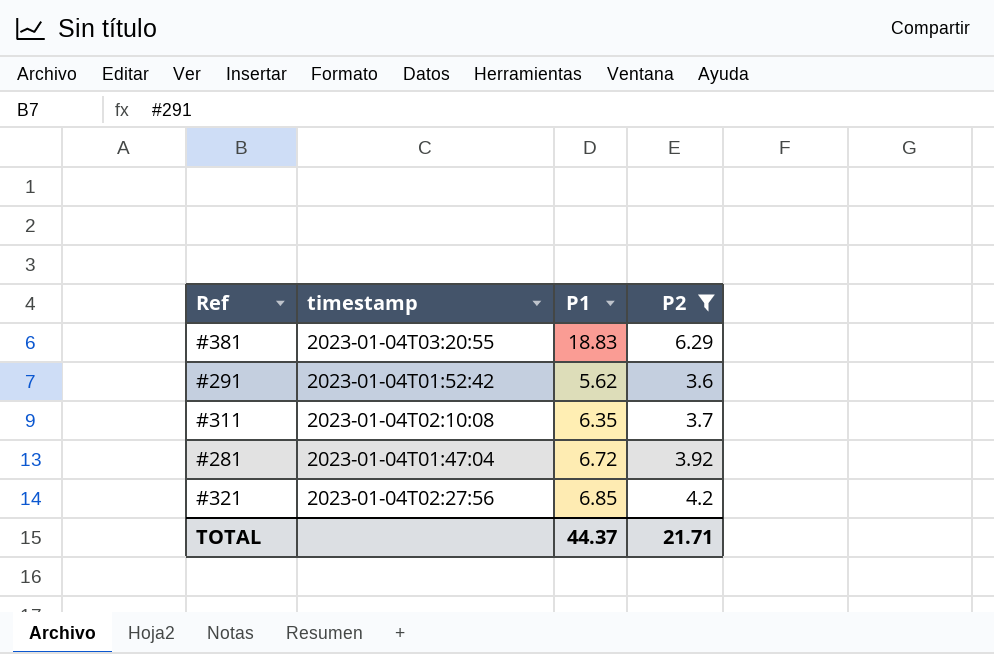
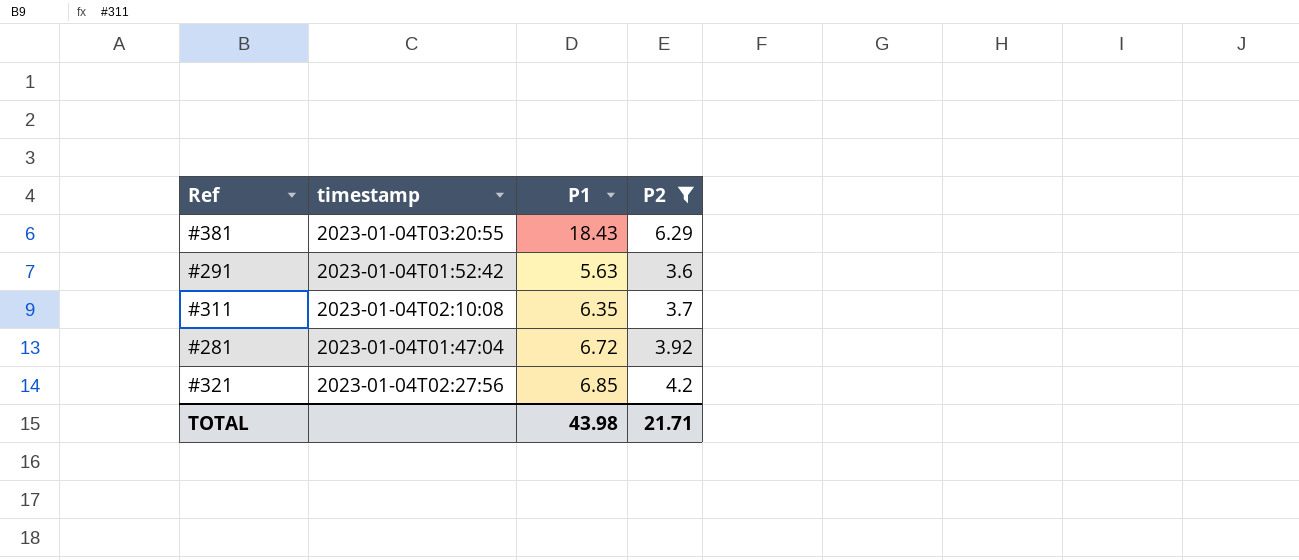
#381 | P1: 18.83 -> 18.43
#291 | P1: 5.62 -> 5.63
TOTAL | P1: 44.37 -> 43.98

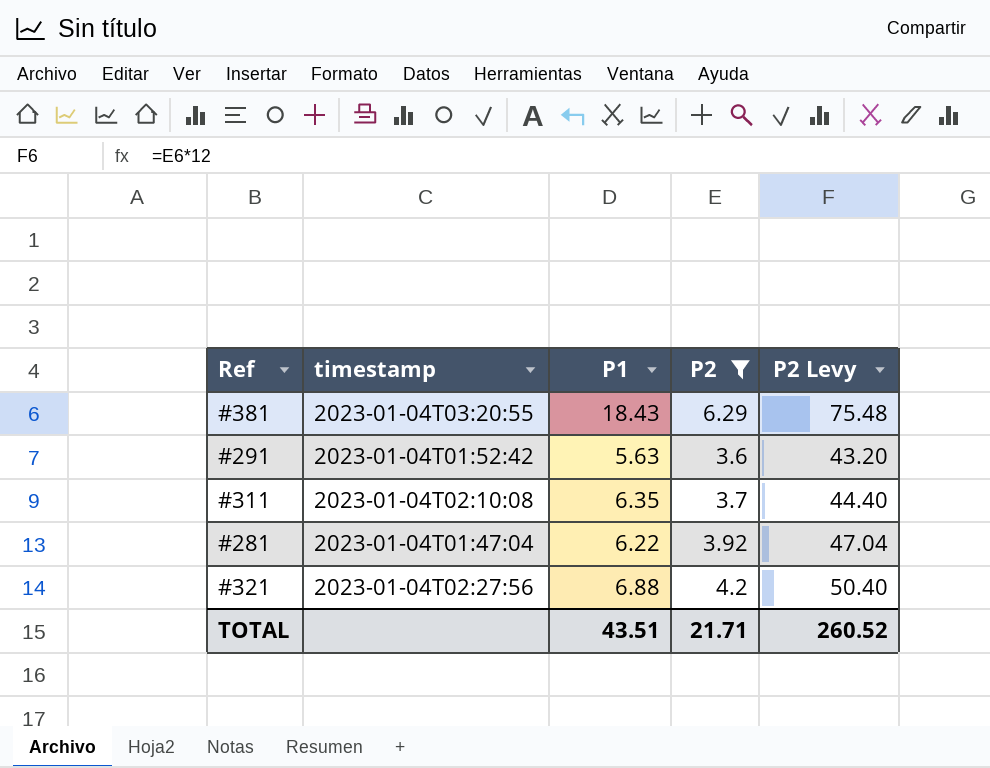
column P2 Levy | formula: none -> [P2] * 12
#281 | P1: 6.72 -> 6.22
#321 | P1: 6.85 -> 6.88
TOTAL | P1: 43.98 -> 43.51

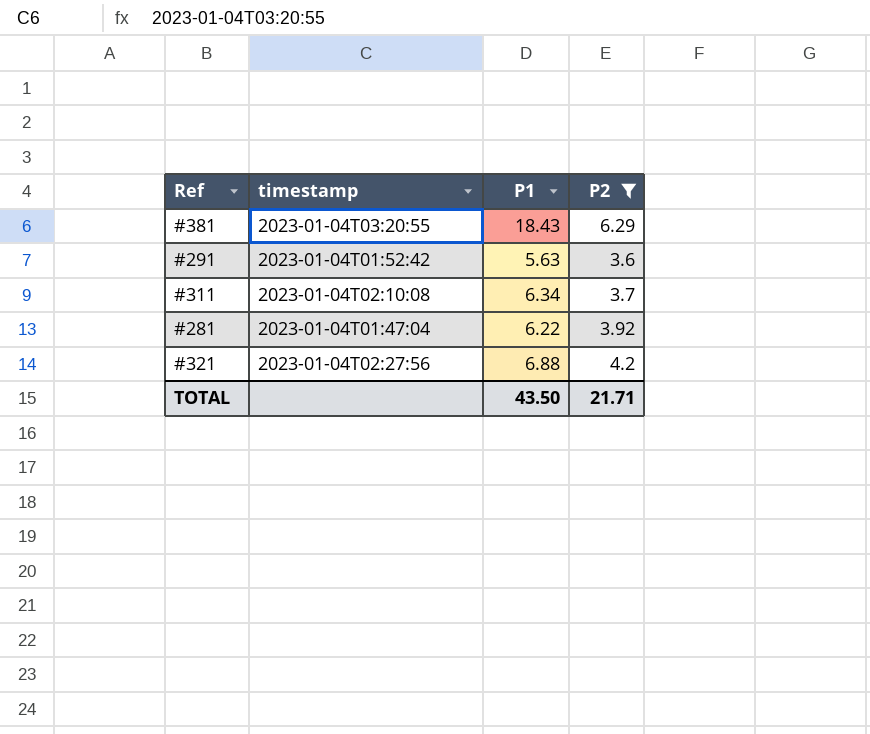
column P2 Levy | formula: [P2] * 12 -> none
#311 | P1: 6.35 -> 6.34
TOTAL | P1: 43.51 -> 43.50

